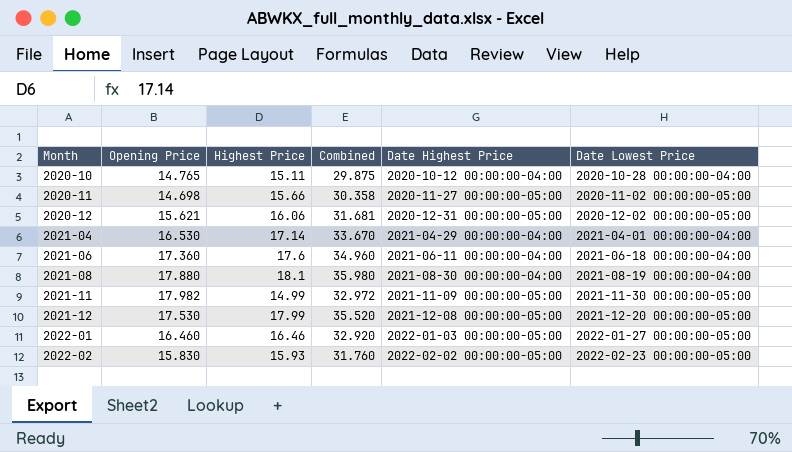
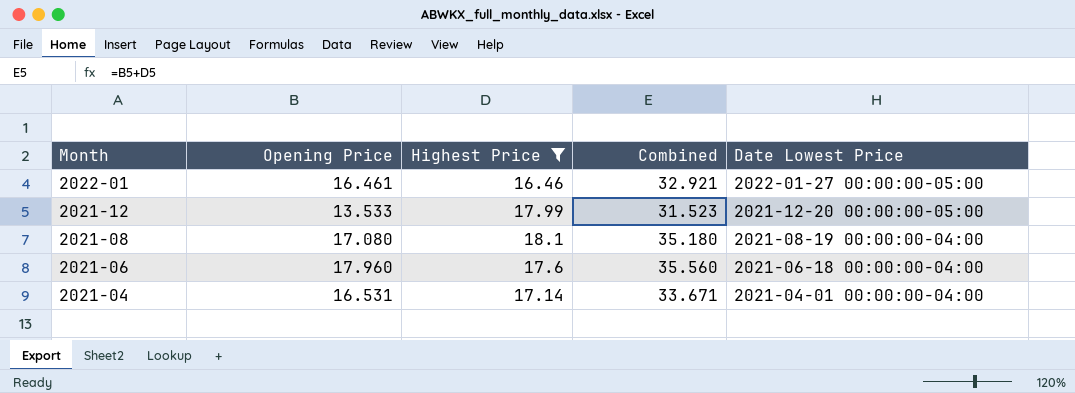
filter: none -> Highest Price >= 16.46
row order: Month ascending -> Month descending
column Date Highest Price | position: 5 -> none
2022-01 | Opening Price: 16.460 -> 16.461
2022-01 | Combined: 32.920 -> 32.921
2021-12 | Opening Price: 17.530 -> 13.533
2021-12 | Combined: 35.520 -> 31.523
2021-08 | Opening Price: 17.880 -> 17.080
2021-08 | Combined: 35.980 -> 35.180
2021-06 | Opening Price: 17.360 -> 17.960
2021-06 | Combined: 34.960 -> 35.560
2021-04 | Opening Price: 16.530 -> 16.531
2021-04 | Combined: 33.670 -> 33.671

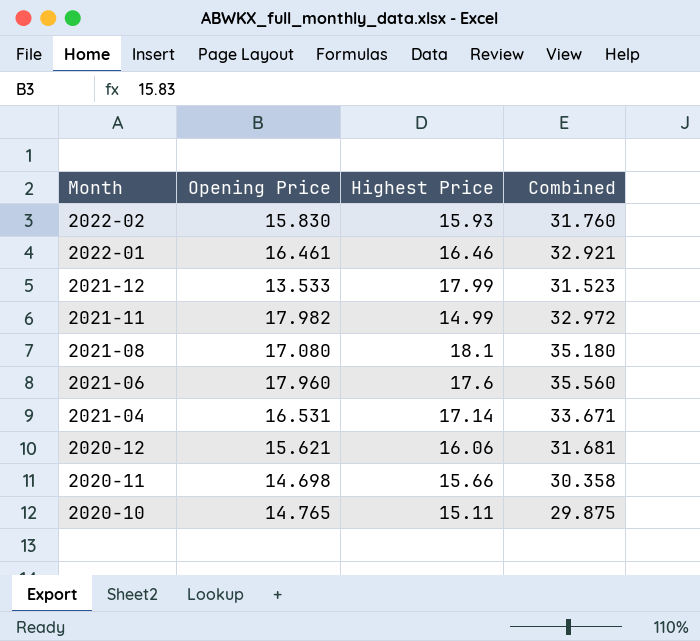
filter: Highest Price >= 16.46 -> none
column Date Lowest Price | position: 5 -> none

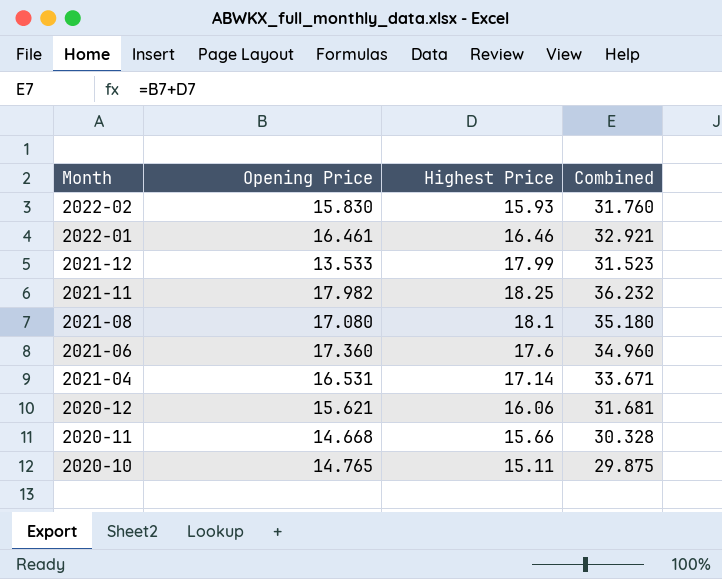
2021-11 | Highest Price: 14.99 -> 18.25
2021-11 | Combined: 32.972 -> 36.232
2021-06 | Opening Price: 17.960 -> 17.360
2021-06 | Combined: 35.560 -> 34.960
2020-11 | Opening Price: 14.698 -> 14.668
2020-11 | Combined: 30.358 -> 30.328

